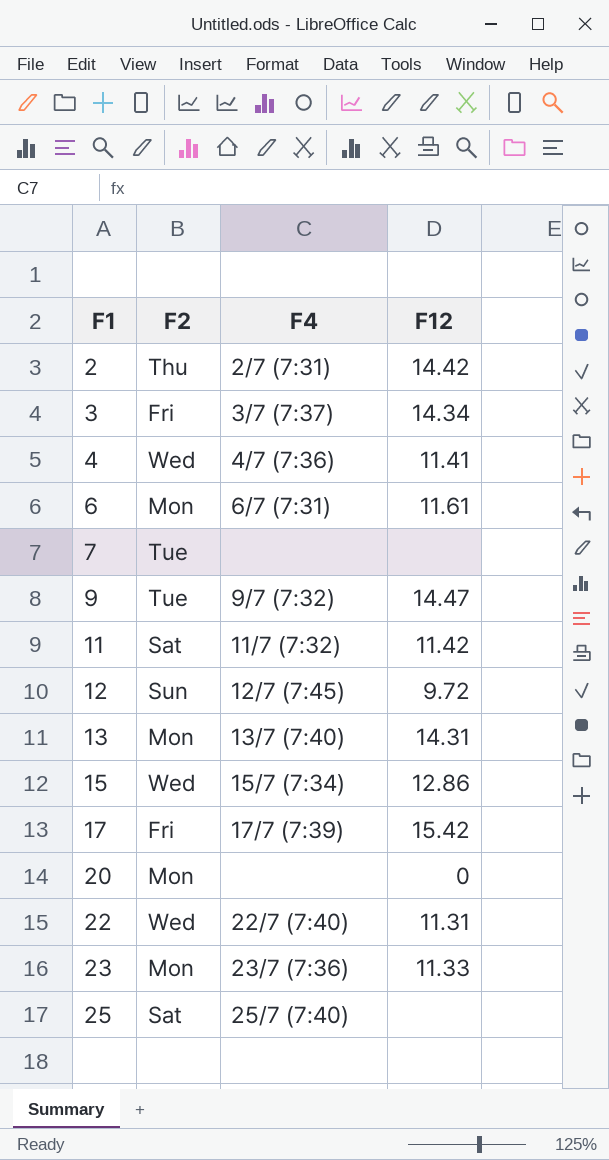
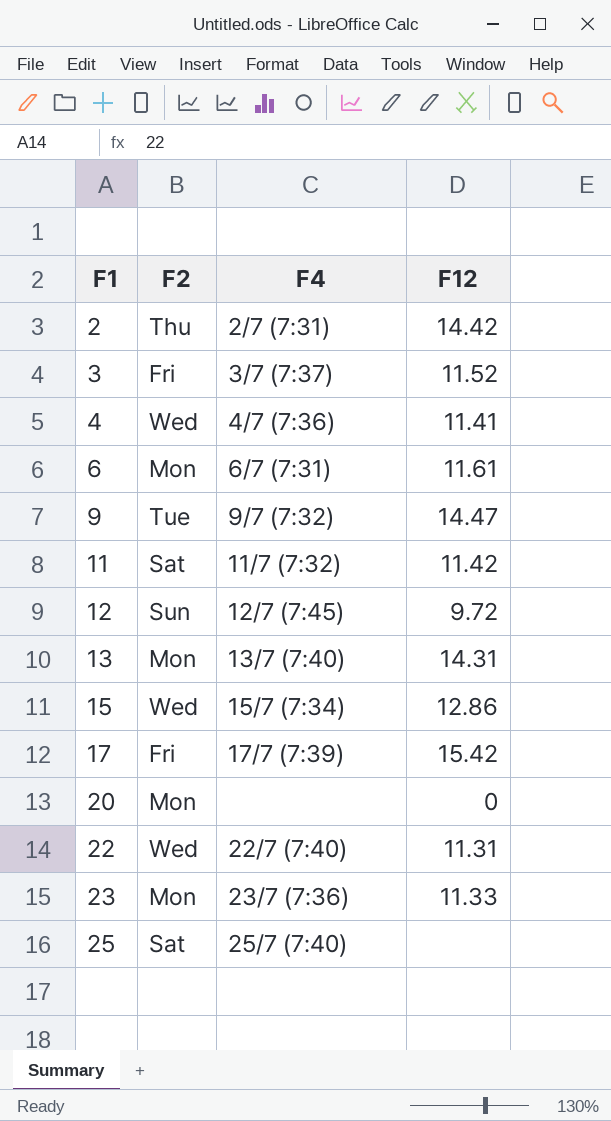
row 7: Tue | none | none -> none
3 | F12: 14.34 -> 11.52

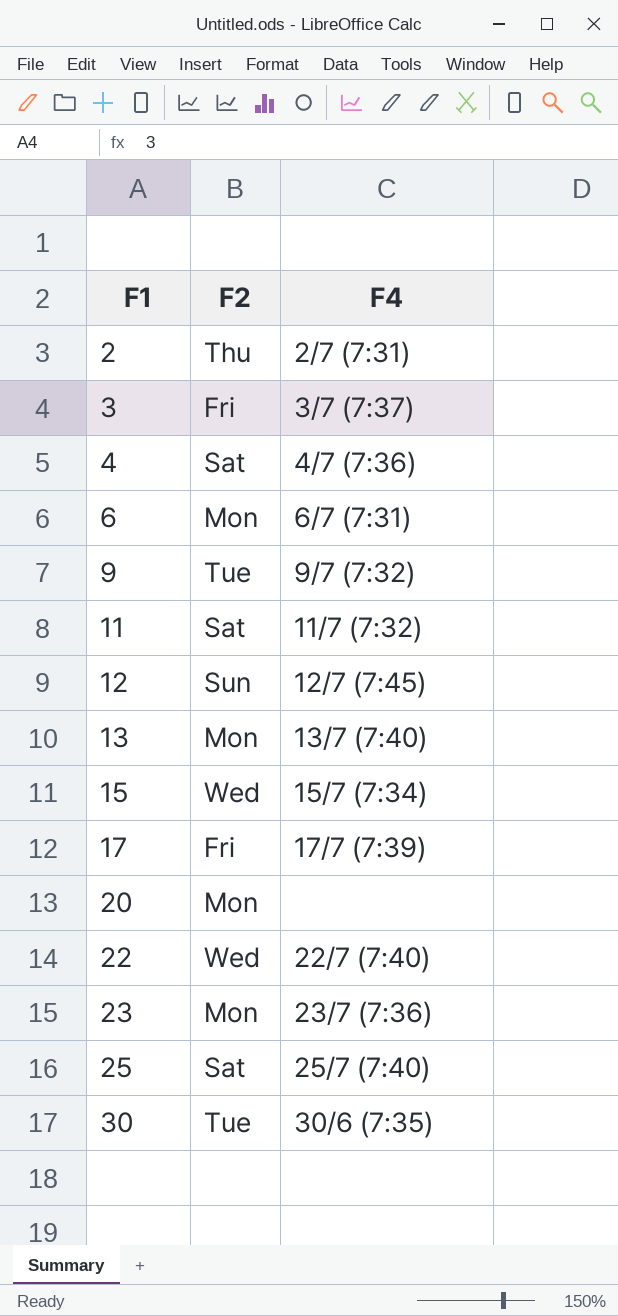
column F12 | position: 4 -> none
4 | F2: Wed -> Sat
row 30: none -> Tue | 30/6 (7:35)

